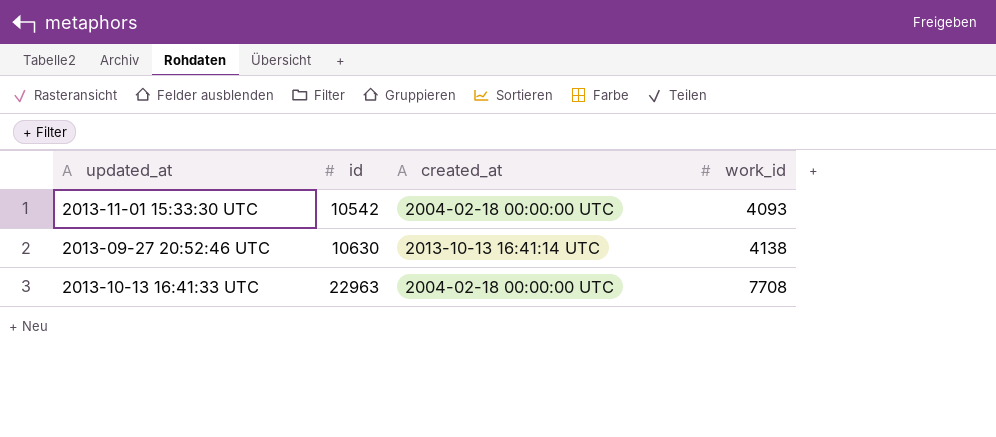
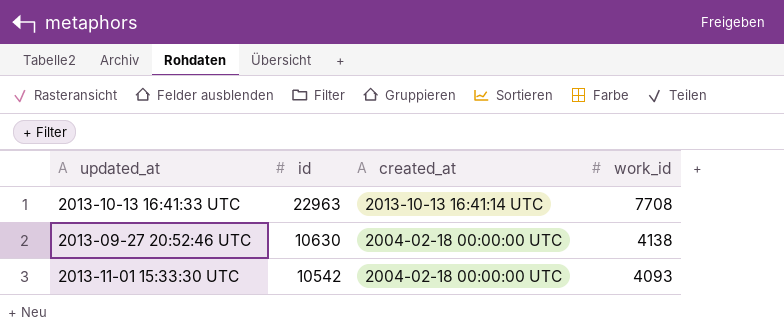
row order: id ascending -> id descending
2013-10-13 16:41:33 UTC | created_at: 2004-02-18 00:00:00 UTC -> 2013-10-13 16:41:14 UTC
2013-09-27 20:52:46 UTC | created_at: 2013-10-13 16:41:14 UTC -> 2004-02-18 00:00:00 UTC

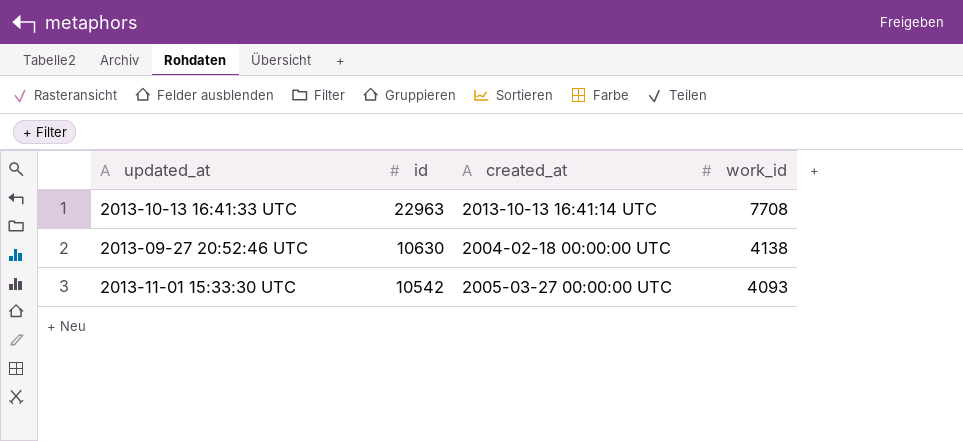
2013-11-01 15:33:30 UTC | created_at: 2004-02-18 00:00:00 UTC -> 2005-03-27 00:00:00 UTC

